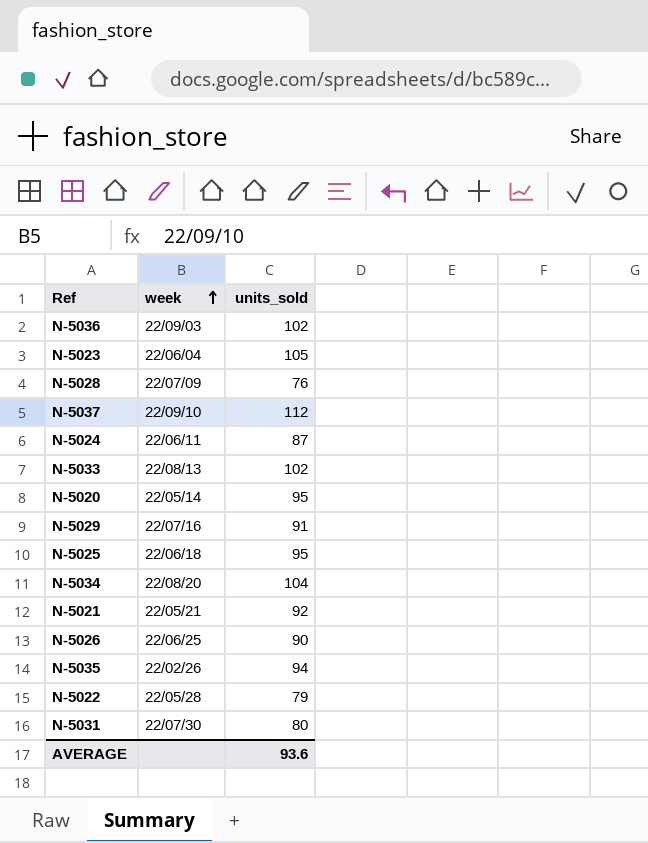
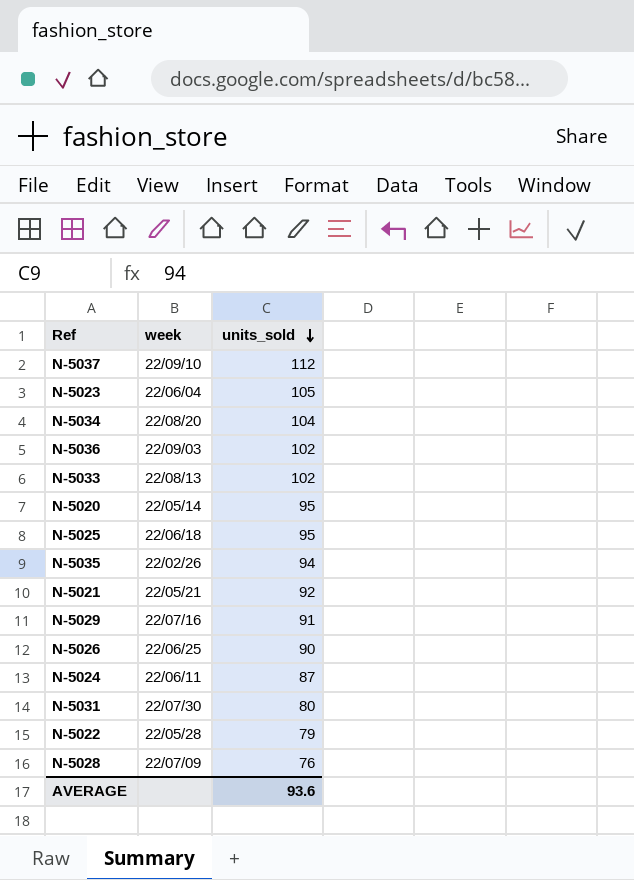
row order: week ascending -> units_sold descending

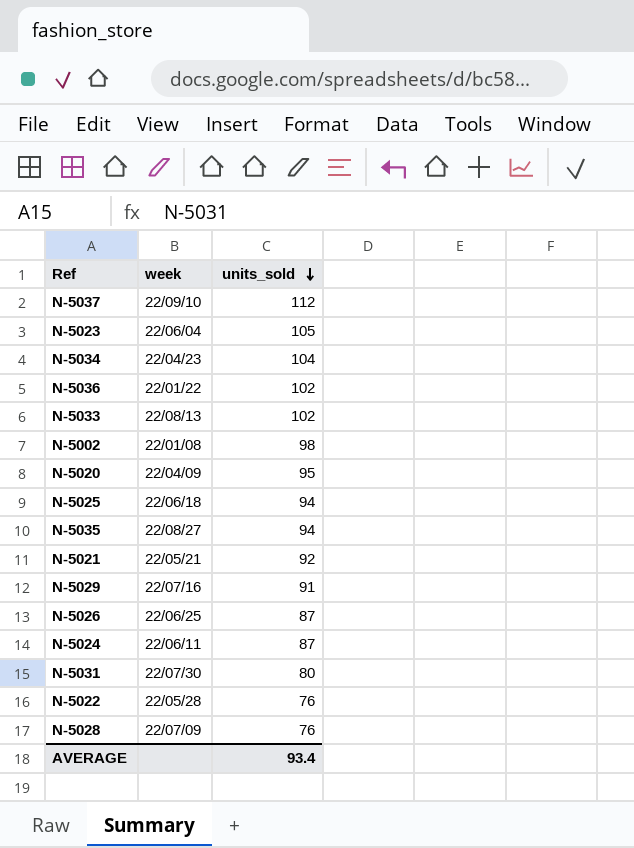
N-5034 | week: 22/08/20 -> 22/04/23
N-5036 | week: 22/09/03 -> 22/01/22
row N-5002: none -> 22/01/08 | 98
N-5020 | week: 22/05/14 -> 22/04/09
N-5025 | units_sold: 95 -> 94
N-5035 | week: 22/02/26 -> 22/08/27
N-5026 | units_sold: 90 -> 87
N-5022 | units_sold: 79 -> 76
AVERAGE | units_sold: 93.6 -> 93.4

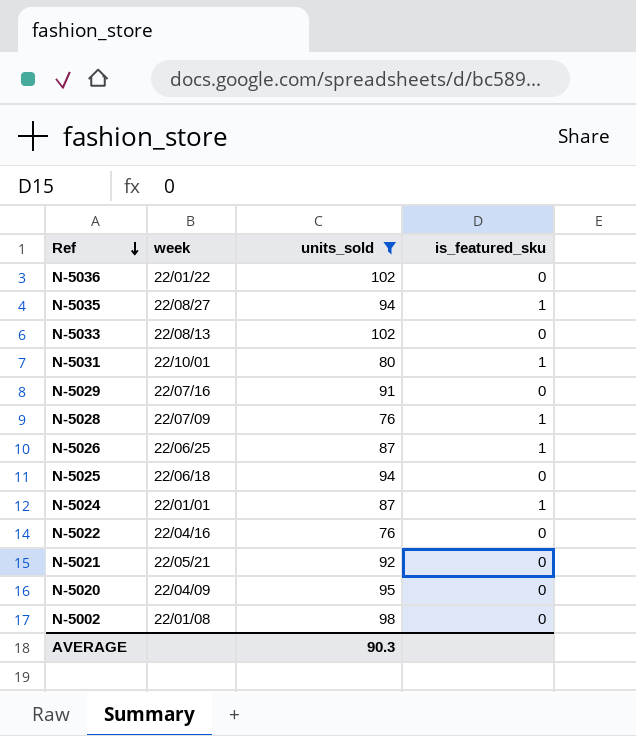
filter: none -> units_sold <= 102
row order: units_sold descending -> Ref descending
column is_featured_sku | position: none -> 4
N-5031 | week: 22/07/30 -> 22/10/01
N-5024 | week: 22/06/11 -> 22/01/01
N-5022 | week: 22/05/28 -> 22/04/16
AVERAGE | units_sold: 93.4 -> 90.3

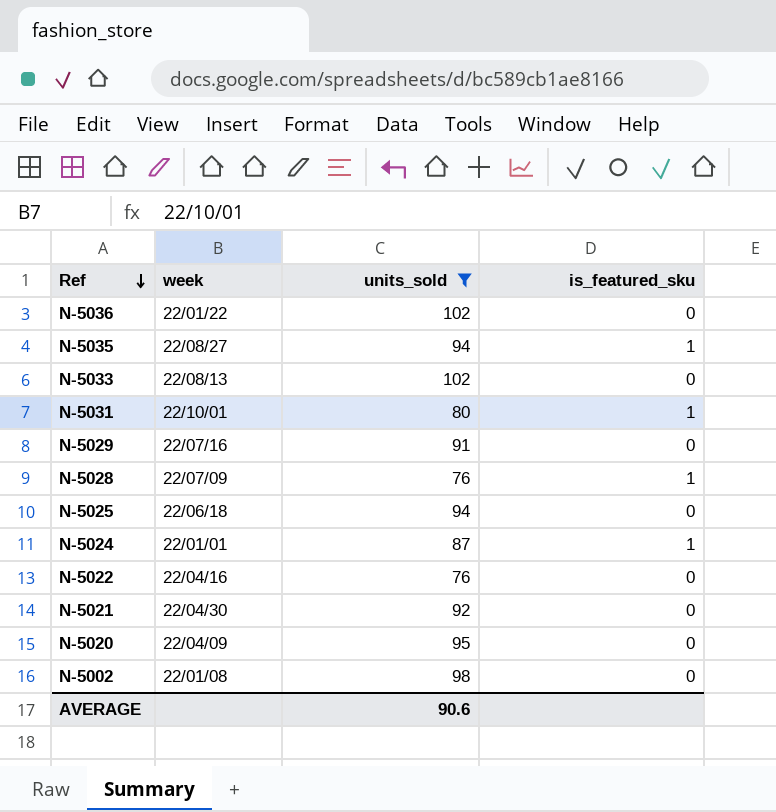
row N-5026: 22/06/25 | 87 | 1 -> none
N-5021 | week: 22/05/21 -> 22/04/30
AVERAGE | units_sold: 90.3 -> 90.6

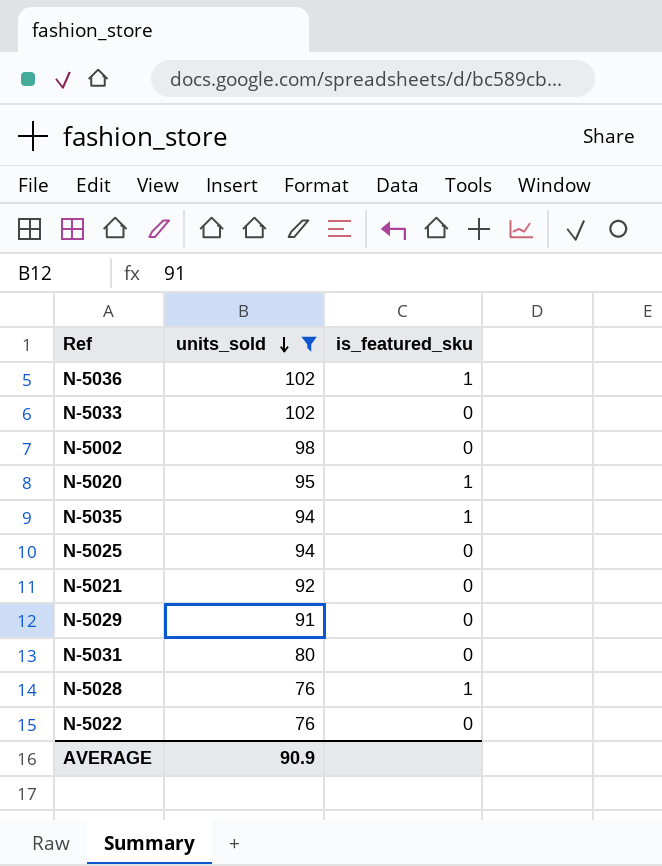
row order: Ref descending -> units_sold descending
column week | position: 2 -> none
row N-5024: 22/01/01 | 87 | 1 -> none
N-5036 | is_featured_sku: 0 -> 1
N-5020 | is_featured_sku: 0 -> 1
N-5031 | is_featured_sku: 1 -> 0
AVERAGE | units_sold: 90.6 -> 90.9

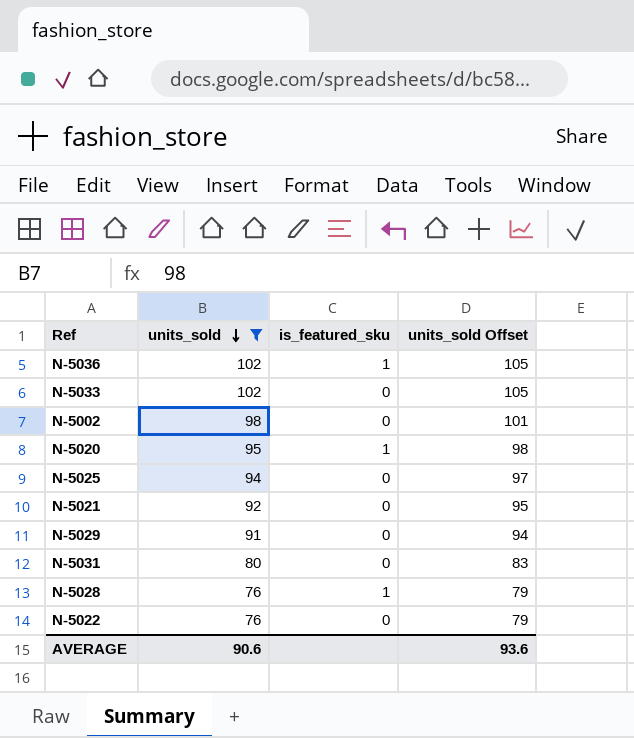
column units_sold Offset | formula: none -> [units_sold] + 3
row N-5035: 94 | 1 -> none
AVERAGE | units_sold: 90.9 -> 90.6

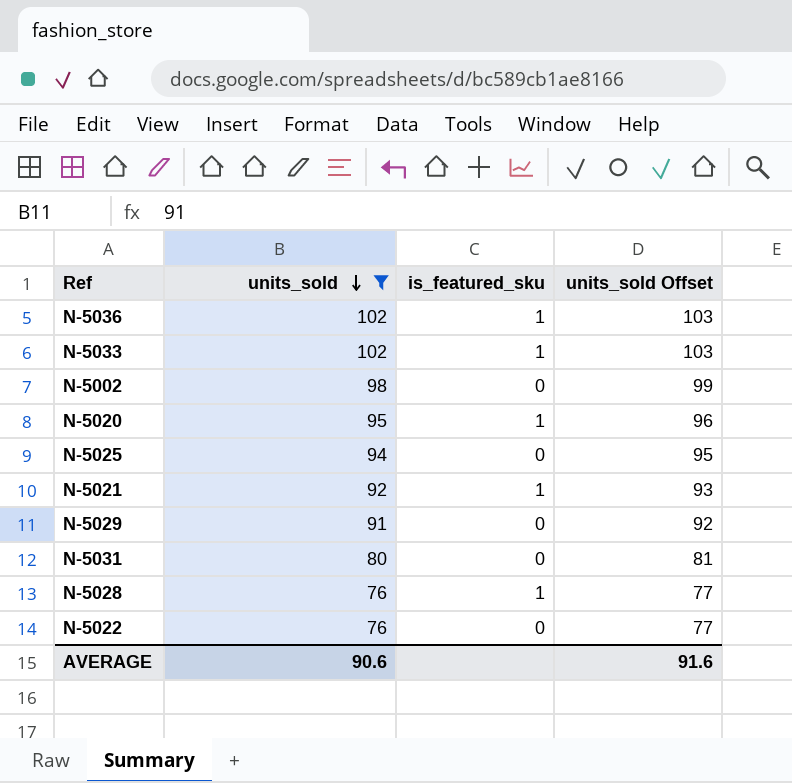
column units_sold Offset | formula: [units_sold] + 3 -> [units_sold] + 1
N-5033 | is_featured_sku: 0 -> 1
N-5021 | is_featured_sku: 0 -> 1
AVERAGE | units_sold Offset: 93.6 -> 91.6

